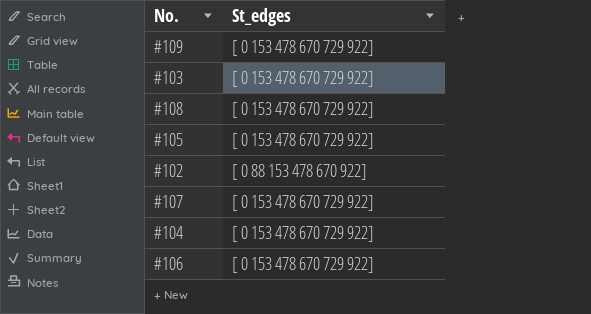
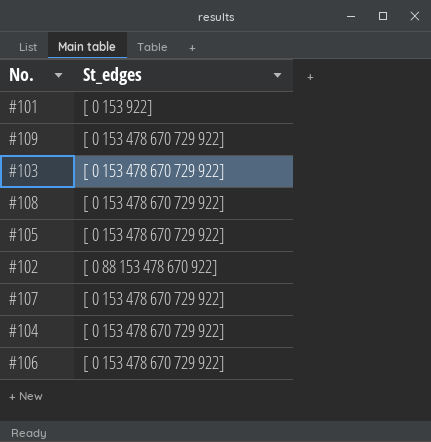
row #101: none -> [ 0 153 922]

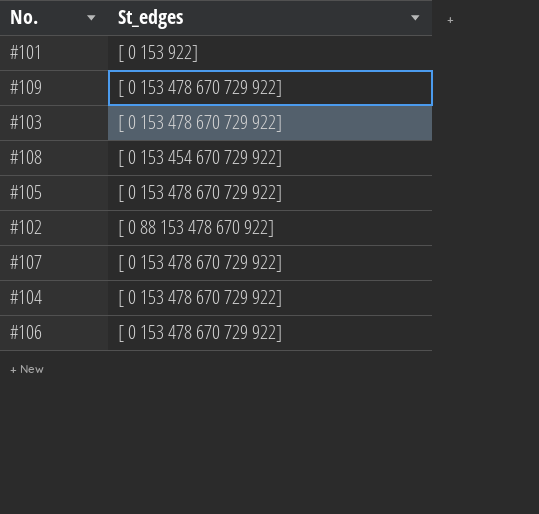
#108 | St_edges: [ 0 153 478 670 729 922] -> [ 0 153 454 670 729 922]

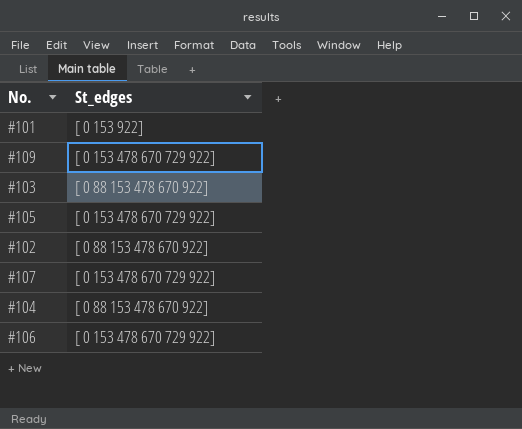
row #108: [ 0 153 454 670 729 922] -> none
#103 | St_edges: [ 0 153 478 670 729 922] -> [ 0 88 153 478 670 922]
#104 | St_edges: [ 0 153 478 670 729 922] -> [ 0 88 153 478 670 922]

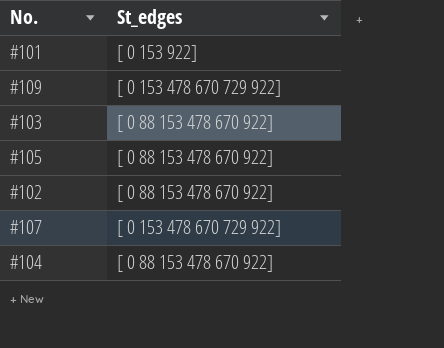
row #106: [ 0 153 478 670 729 922] -> none
#105 | St_edges: [ 0 153 478 670 729 922] -> [ 0 88 153 478 670 922]

